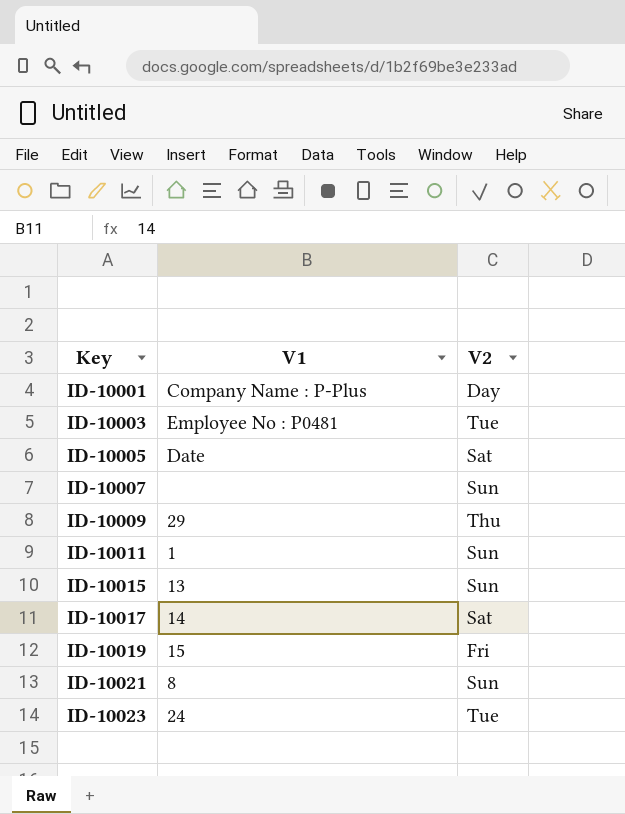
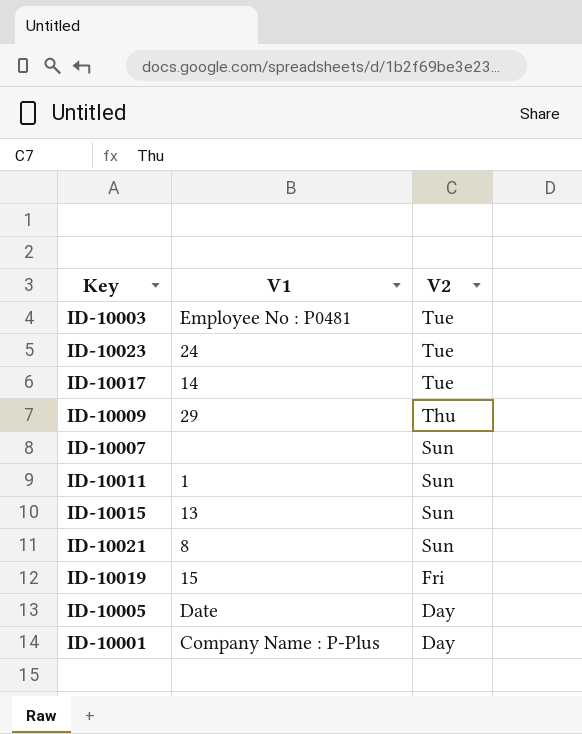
row order: Key ascending -> V2 descending
ID-10017 | V2: Sat -> Tue
ID-10005 | V2: Sat -> Day

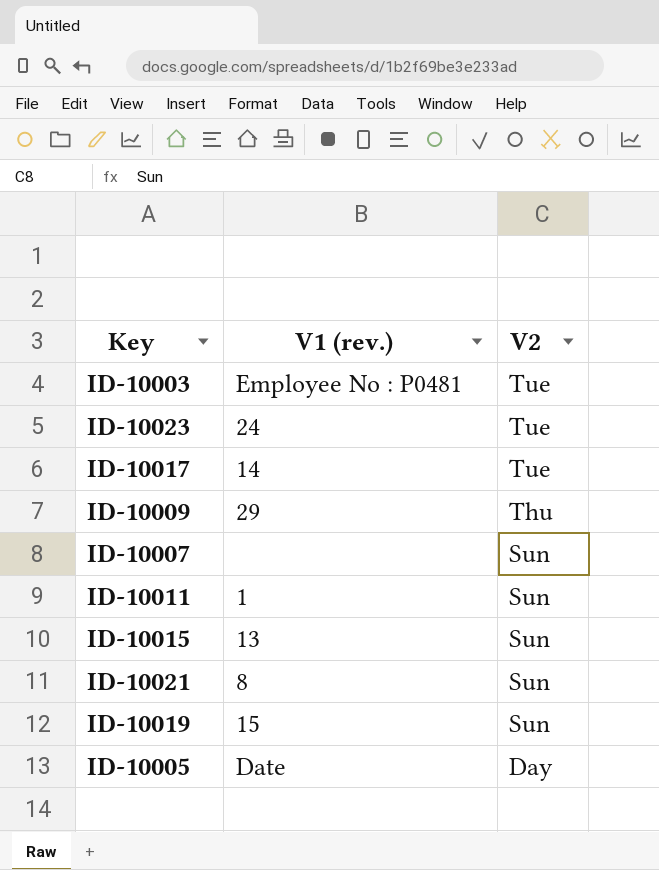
column name: V1 -> V1 (rev.)
row ID-10001: Company Name : P-Plus | Day -> none
ID-10019 | V2: Fri -> Sun

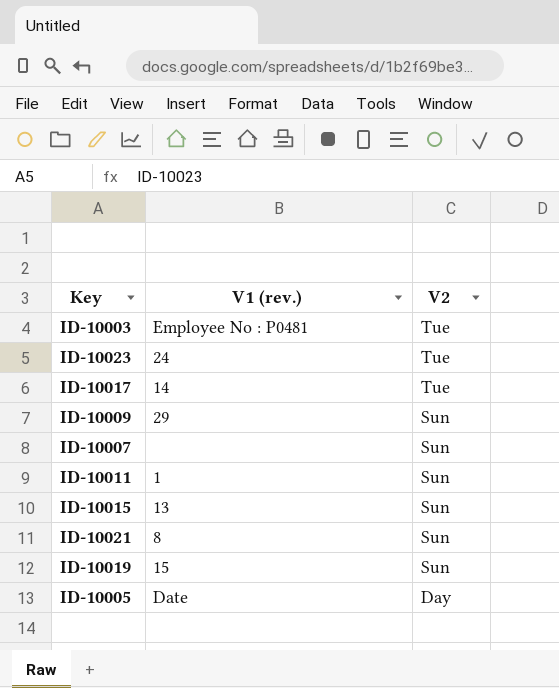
ID-10009 | V2: Thu -> Sun

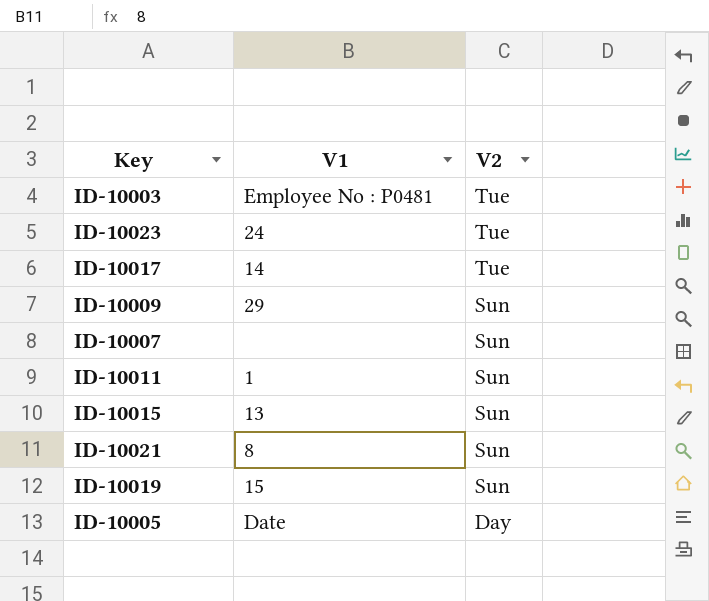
column name: V1 (rev.) -> V1

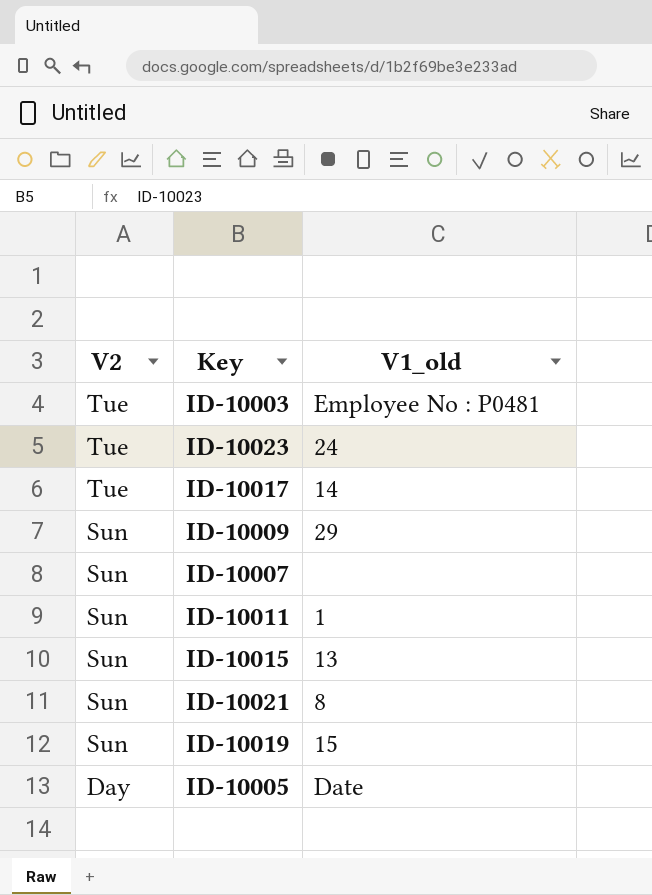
column V2 | position: 3 -> 1
column name: V1 -> V1_old

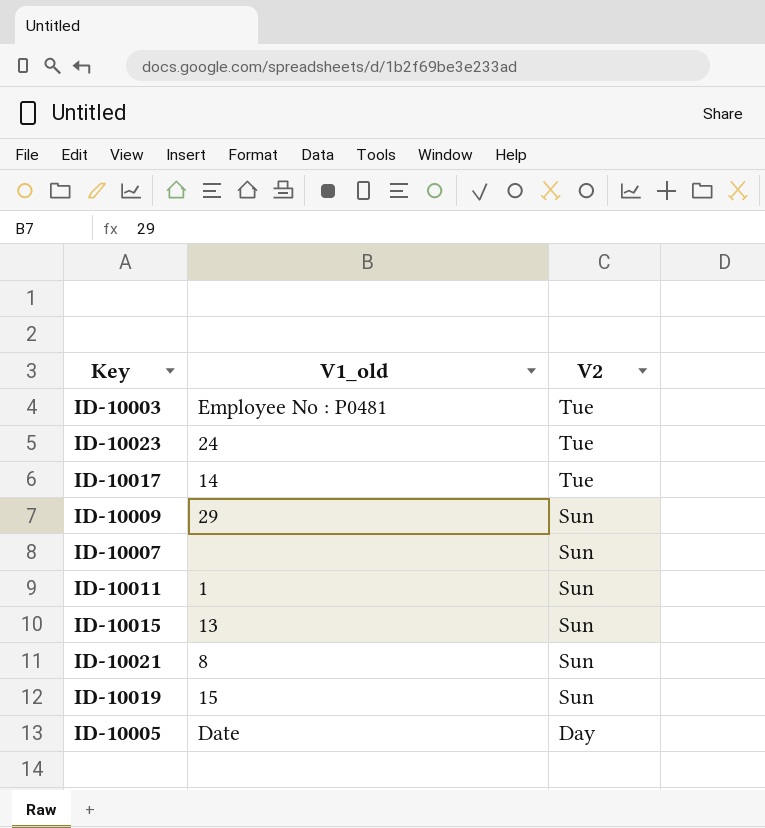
column V2 | position: 1 -> 3

